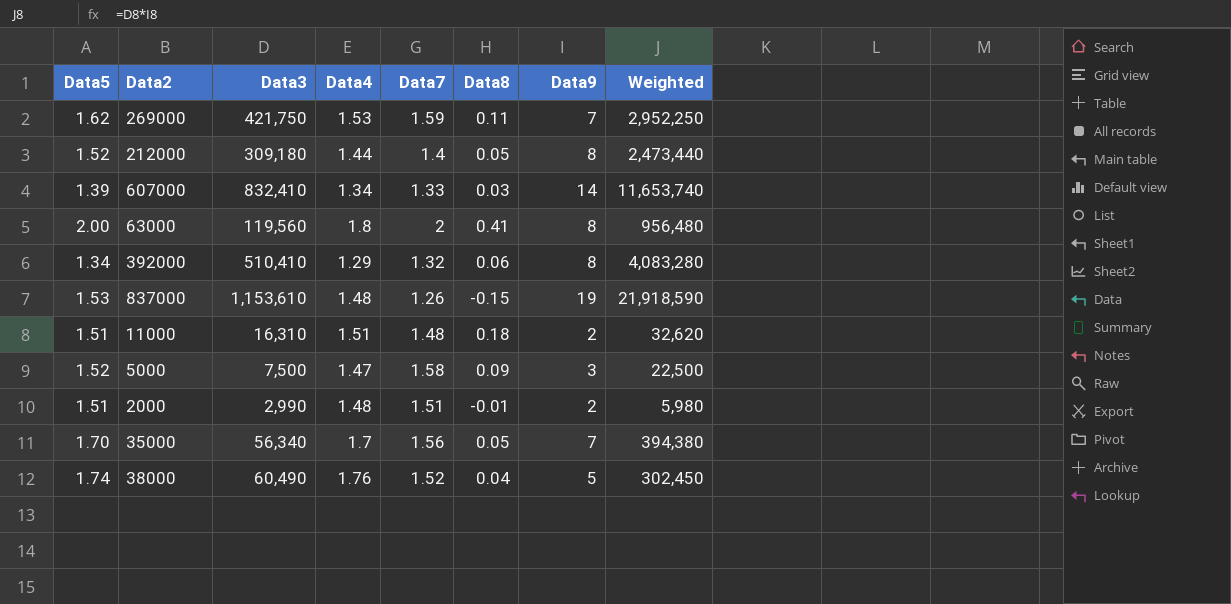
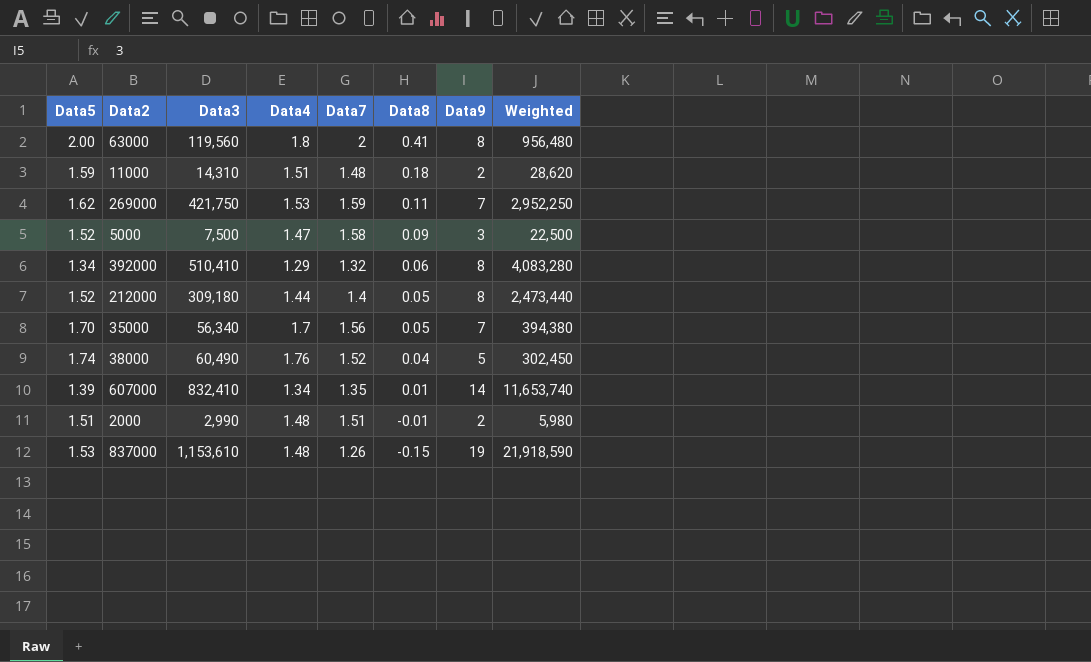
row order: none -> Data8 descending
11000 | Data5: 1.51 -> 1.59
11000 | Data3: 16,310 -> 14,310
11000 | Weighted: 32,620 -> 28,620
607000 | Data7: 1.33 -> 1.35
607000 | Data8: 0.03 -> 0.01

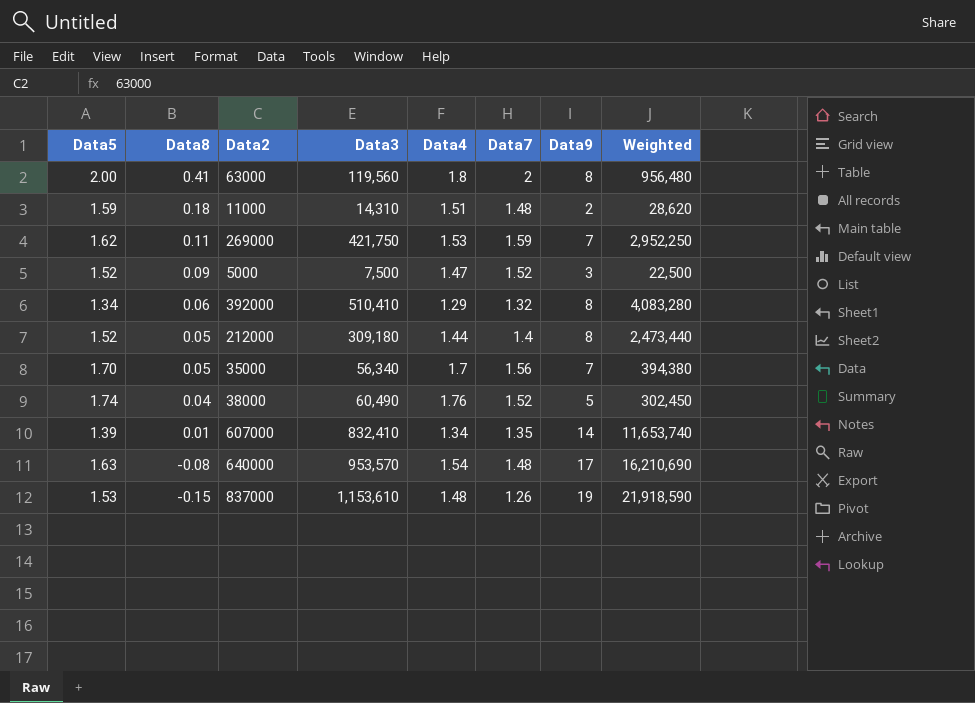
column Data8 | position: 6 -> 2
row 2000: 1.51 | 2,990 | 1.48 | 1.51 | -0.01 | 2 | 5,980 -> none
5000 | Data7: 1.58 -> 1.52
row 640000: none -> 1.63 | -0.08 | 953,570 | 1.54 | 1.48 | 17 | 16,210,690

